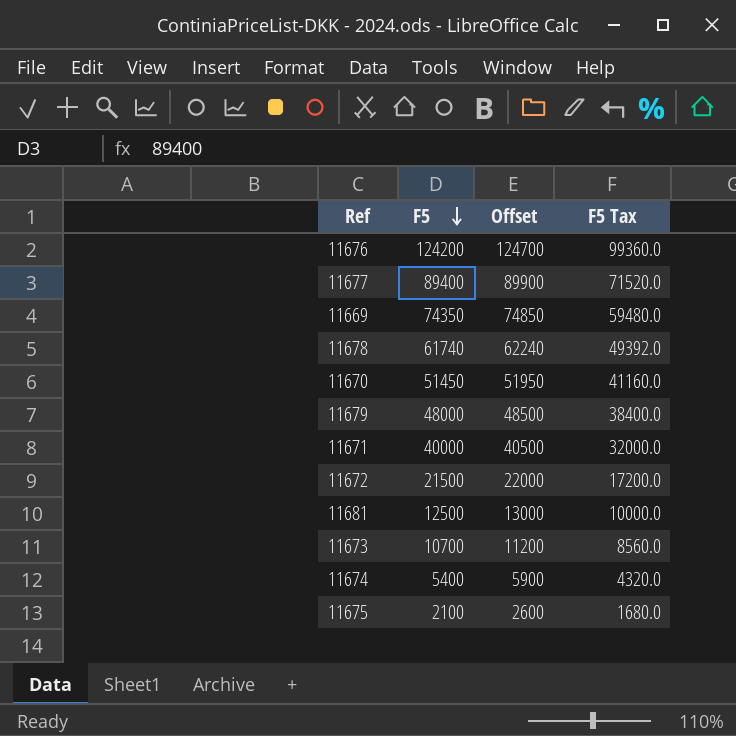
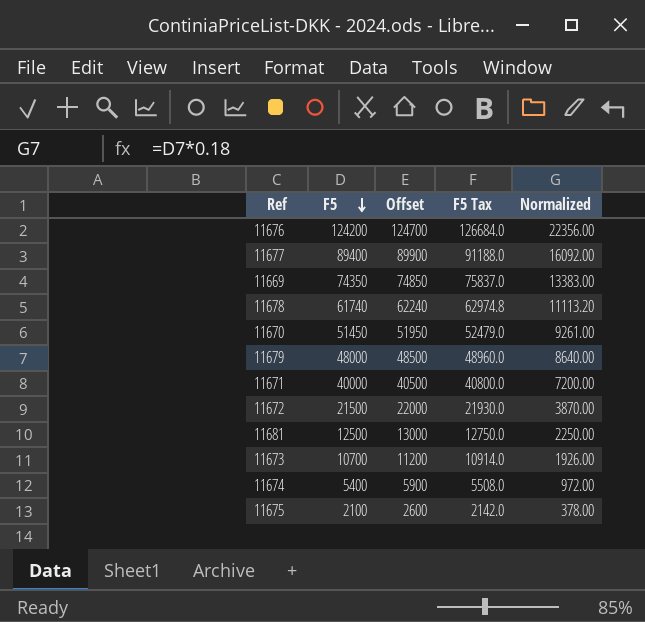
column F5 Tax | formula: [F5] * 0.8 -> [F5] * 1.02
column Normalized | formula: none -> [F5] * 0.18

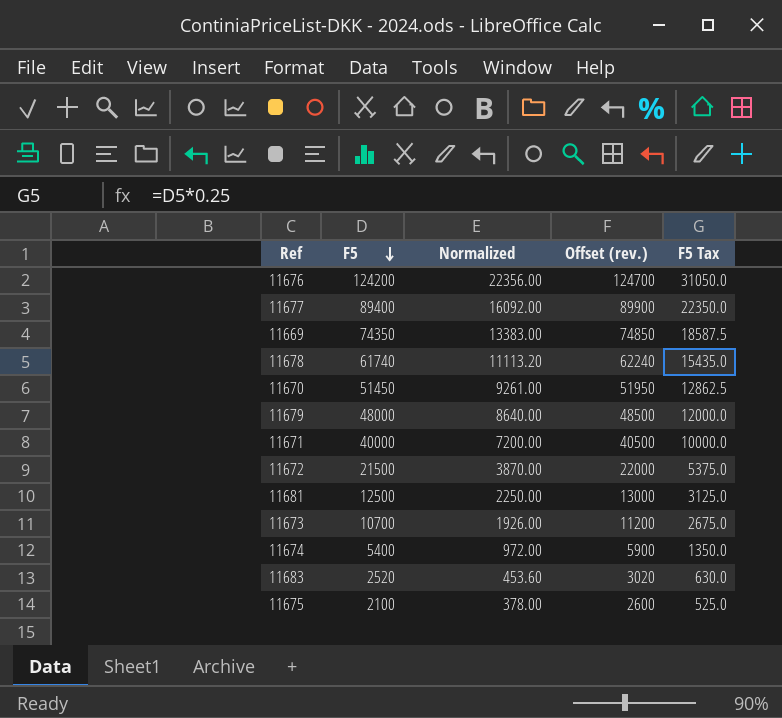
column Normalized | position: 5 -> 3
column name: Offset -> Offset (rev.)
column F5 Tax | formula: [F5] * 1.02 -> [F5] * 0.25
row 11683: none -> 2520 | 453.60 | 3020 | 630.0

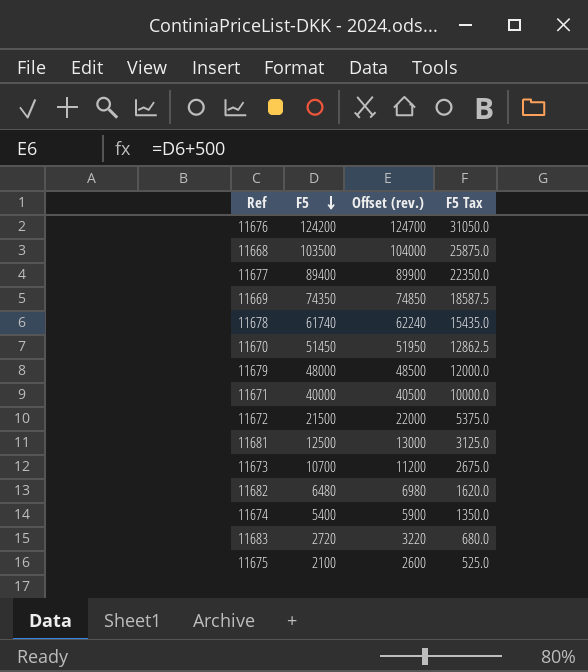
column Normalized | formula: [F5] * 0.18 -> none
row 11668: none -> 103500 | 104000 | 25875.0
row 11682: none -> 6480 | 6980 | 1620.0
11683 | F5: 2520 -> 2720
11683 | Offset (rev.): 3020 -> 3220
11683 | F5 Tax: 630.0 -> 680.0

